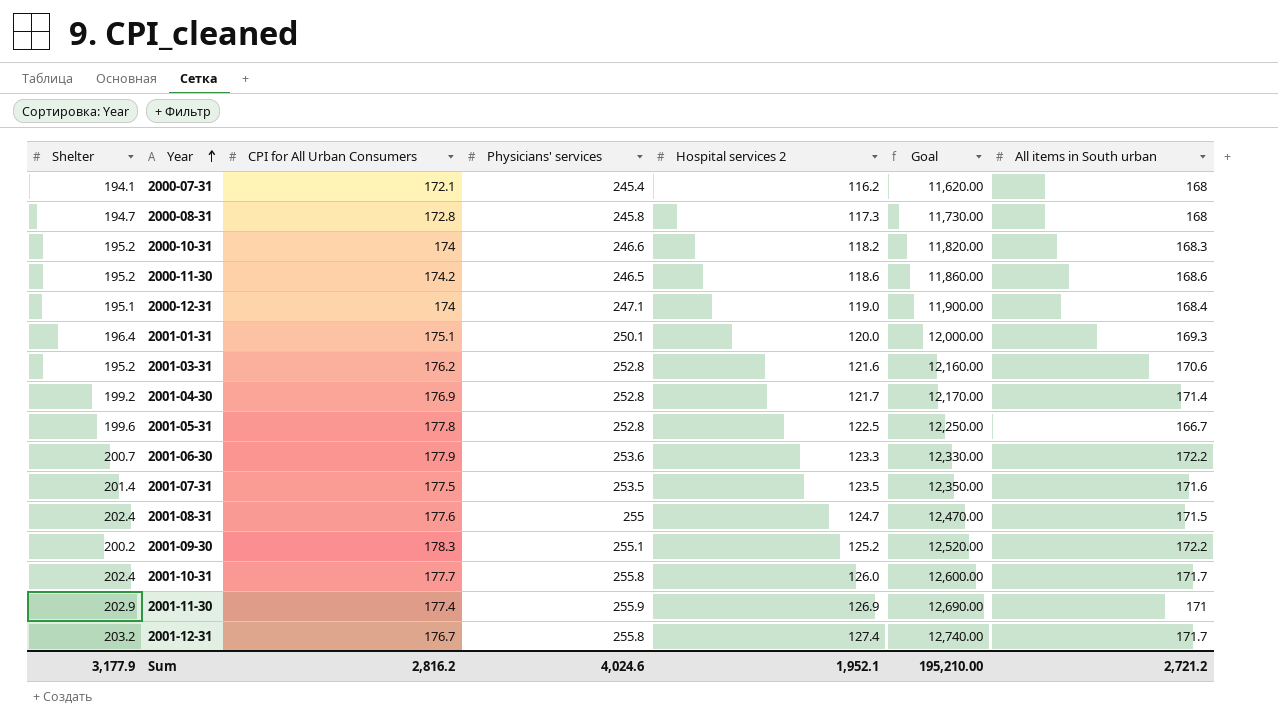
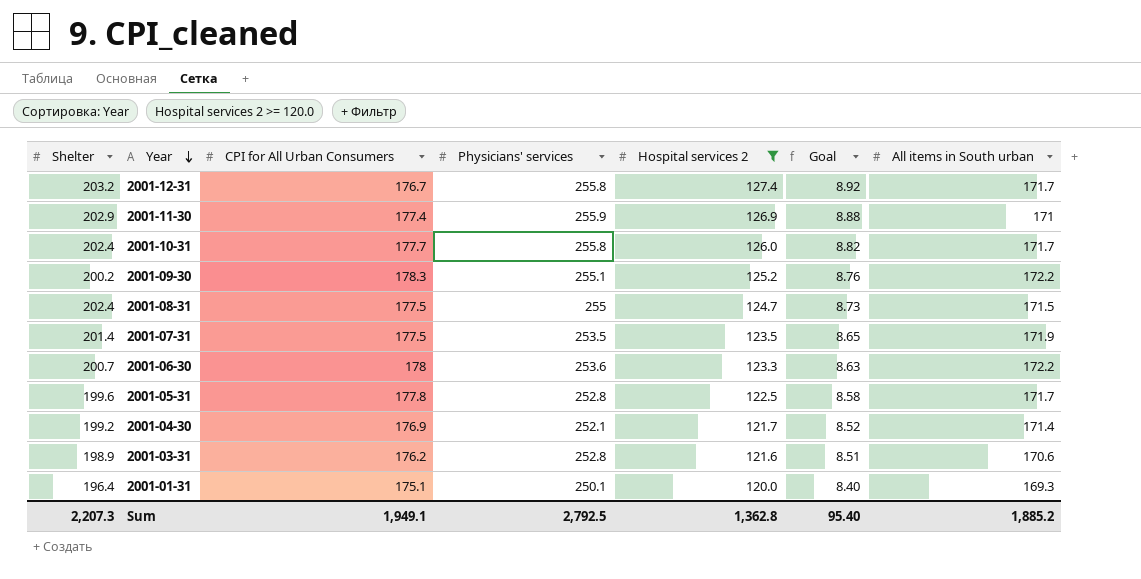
filter: none -> Hospital services 2 >= 120.0
row order: Year ascending -> Year descending
column Goal | formula: [Hospital services 2] * 100 -> [Hospital services 2] * 0.07
2001-08-31 | CPI for All Urban Consumers: 177.6 -> 177.5
2001-07-31 | All items in South urban: 171.6 -> 171.9
2001-06-30 | CPI for All Urban Consumers: 177.9 -> 178
2001-05-31 | All items in South urban: 166.7 -> 171.7
2001-04-30 | Physicians' services: 252.8 -> 252.1
2001-03-31 | Shelter: 195.2 -> 198.9
Sum | Shelter: 3,177.9 -> 2,207.3
Sum | CPI for All Urban Consumers: 2,816.2 -> 1,949.1
Sum | Physicians' services: 4,024.6 -> 2,792.5
Sum | Hospital services 2: 1,952.1 -> 1,362.8
Sum | Goal: 195,210.00 -> 95.40
Sum | All items in South urban: 2,721.2 -> 1,885.2

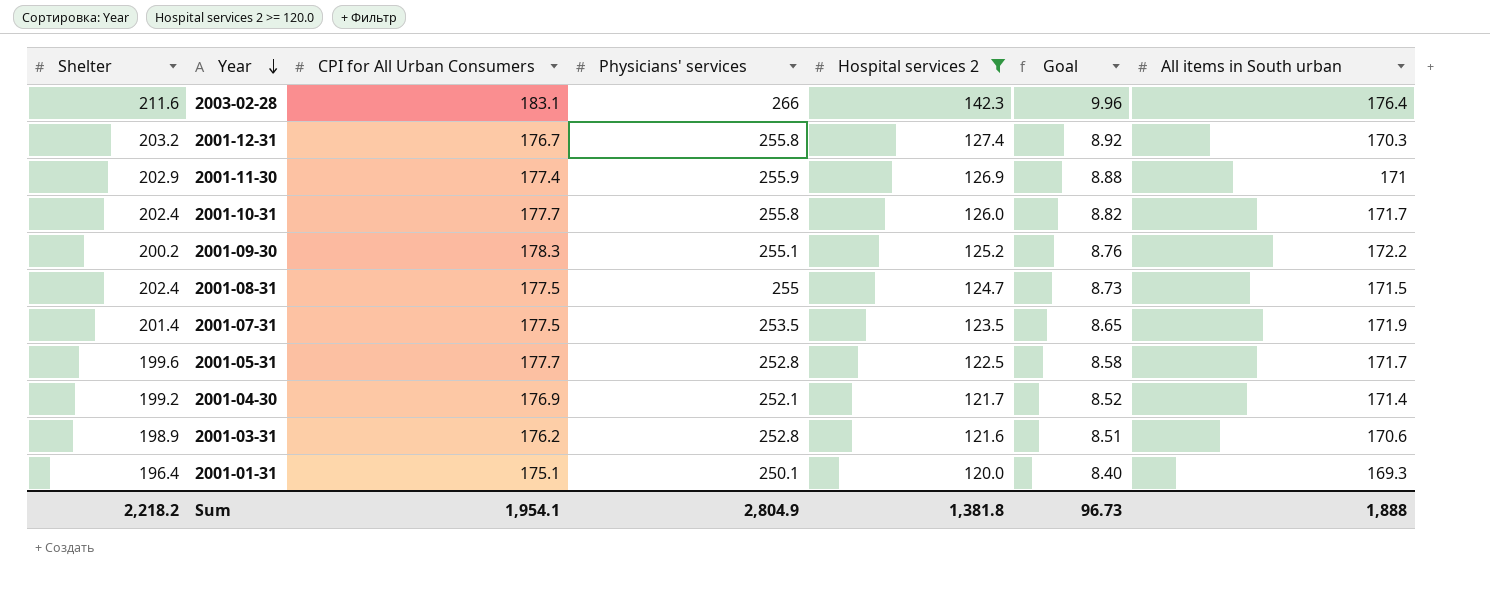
row 2001-06-30: 200.7 | 178 | 253.6 | 123.3 | 8.63 | 172.2 -> none
row 2003-02-28: none -> 211.6 | 183.1 | 266 | 142.3 | 9.96 | 176.4
2001-12-31 | All items in South urban: 171.7 -> 170.3
2001-05-31 | CPI for All Urban Consumers: 177.8 -> 177.7
Sum | Shelter: 2,207.3 -> 2,218.2
Sum | CPI for All Urban Consumers: 1,949.1 -> 1,954.1
Sum | Physicians' services: 2,792.5 -> 2,804.9
Sum | Hospital services 2: 1,362.8 -> 1,381.8
Sum | Goal: 95.40 -> 96.73
Sum | All items in South urban: 1,885.2 -> 1,888

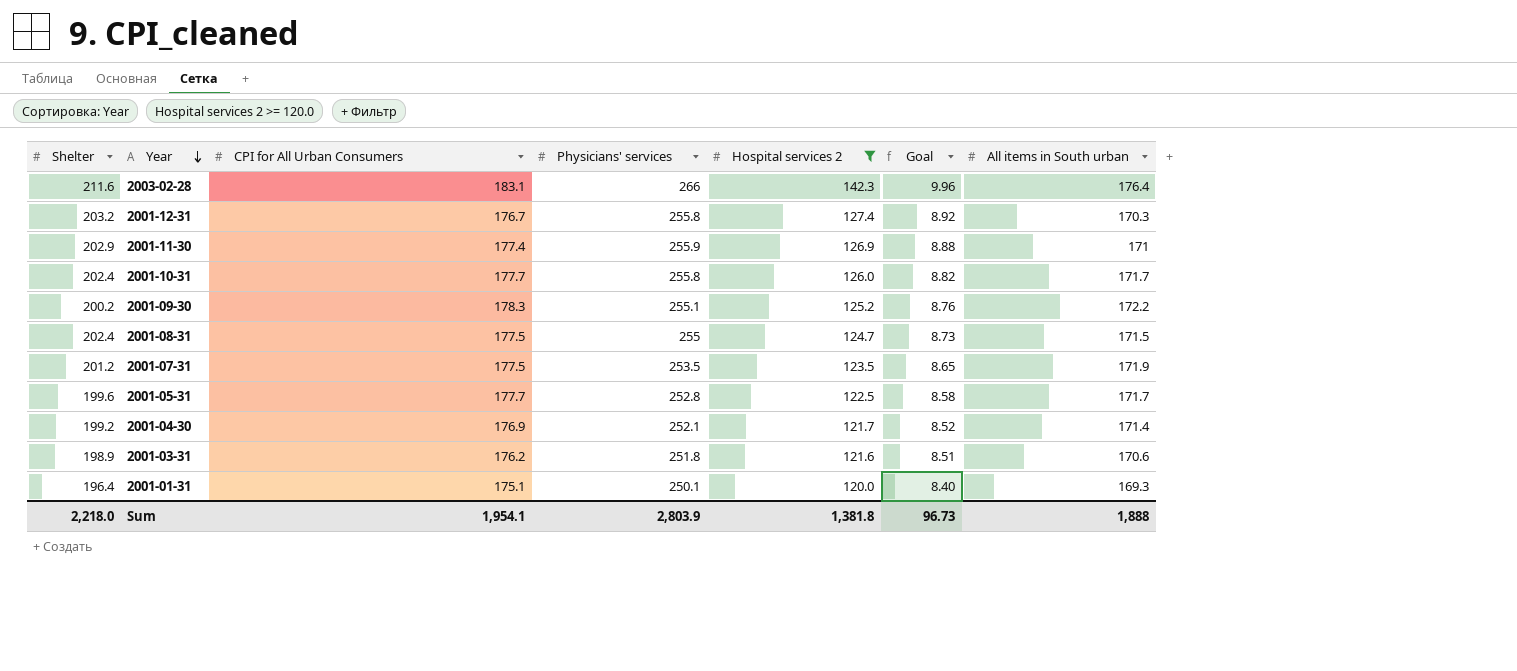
2001-07-31 | Shelter: 201.4 -> 201.2
2001-03-31 | Physicians' services: 252.8 -> 251.8
Sum | Shelter: 2,218.2 -> 2,218.0
Sum | Physicians' services: 2,804.9 -> 2,803.9

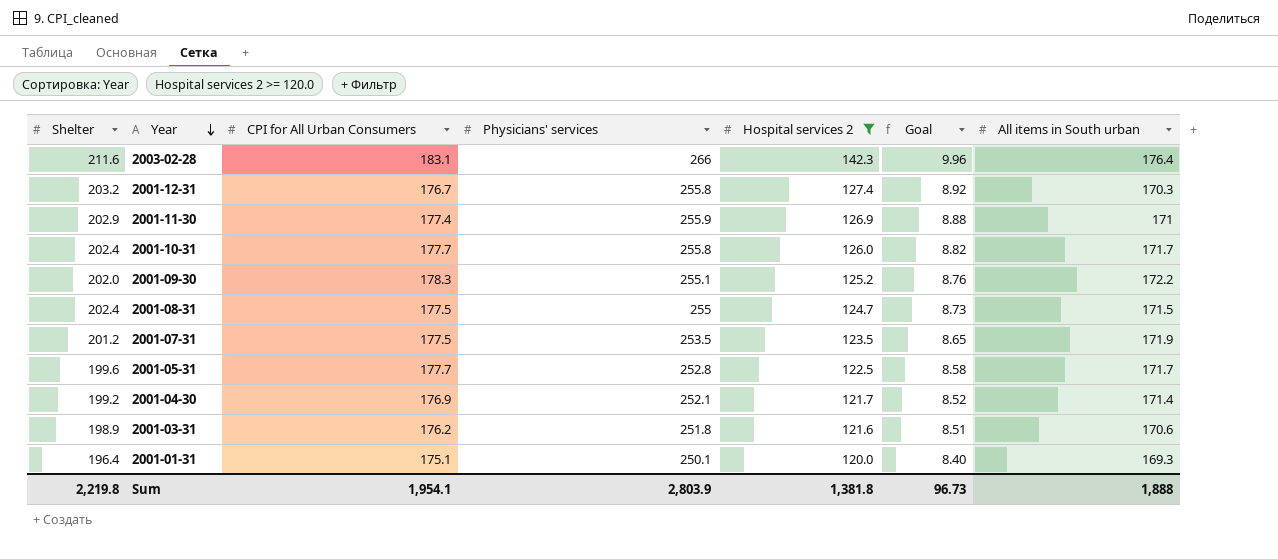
2001-09-30 | Shelter: 200.2 -> 202.0
Sum | Shelter: 2,218.0 -> 2,219.8

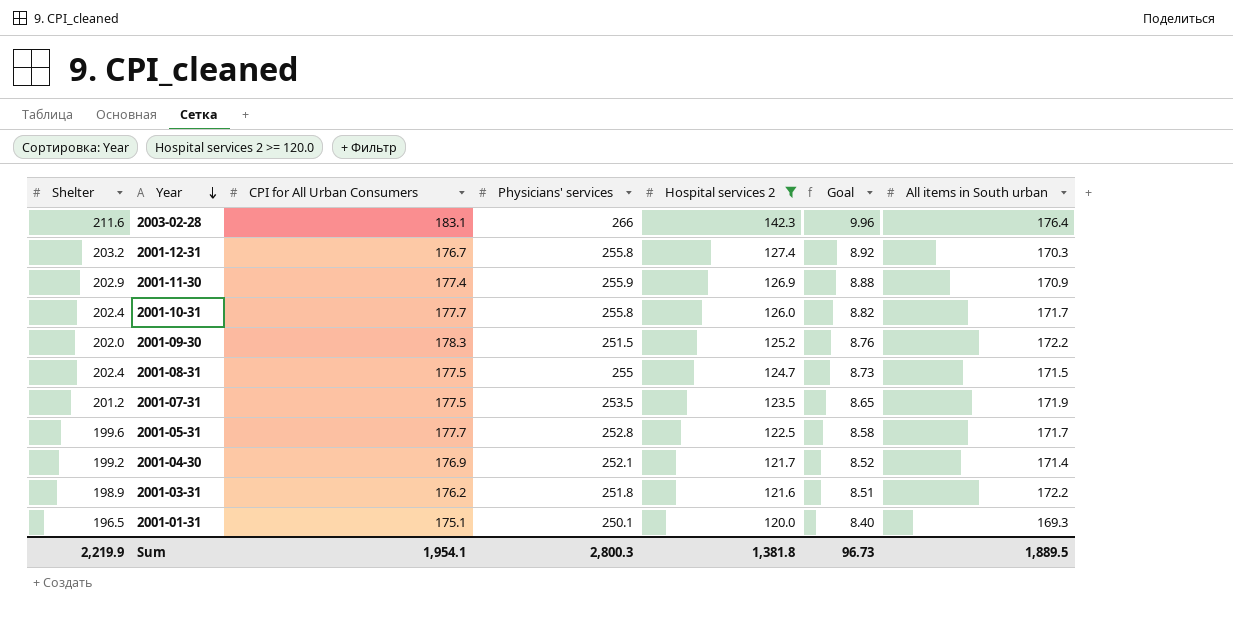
2001-11-30 | All items in South urban: 171 -> 170.9
2001-09-30 | Physicians' services: 255.1 -> 251.5
2001-03-31 | All items in South urban: 170.6 -> 172.2
2001-01-31 | Shelter: 196.4 -> 196.5
Sum | Shelter: 2,219.8 -> 2,219.9
Sum | Physicians' services: 2,803.9 -> 2,800.3
Sum | All items in South urban: 1,888 -> 1,889.5

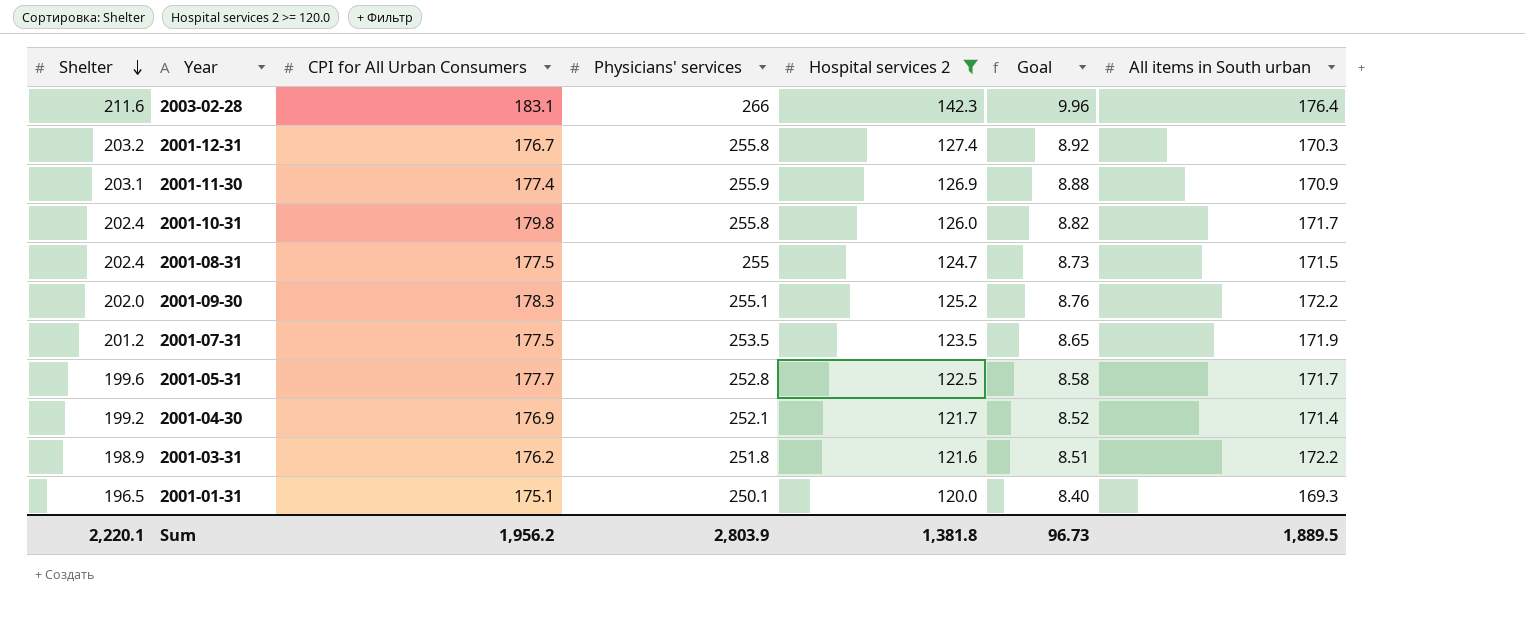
row order: Year descending -> Shelter descending
2001-11-30 | Shelter: 202.9 -> 203.1
2001-10-31 | CPI for All Urban Consumers: 177.7 -> 179.8
2001-09-30 | Physicians' services: 251.5 -> 255.1
Sum | Shelter: 2,219.9 -> 2,220.1
Sum | CPI for All Urban Consumers: 1,954.1 -> 1,956.2
Sum | Physicians' services: 2,800.3 -> 2,803.9

